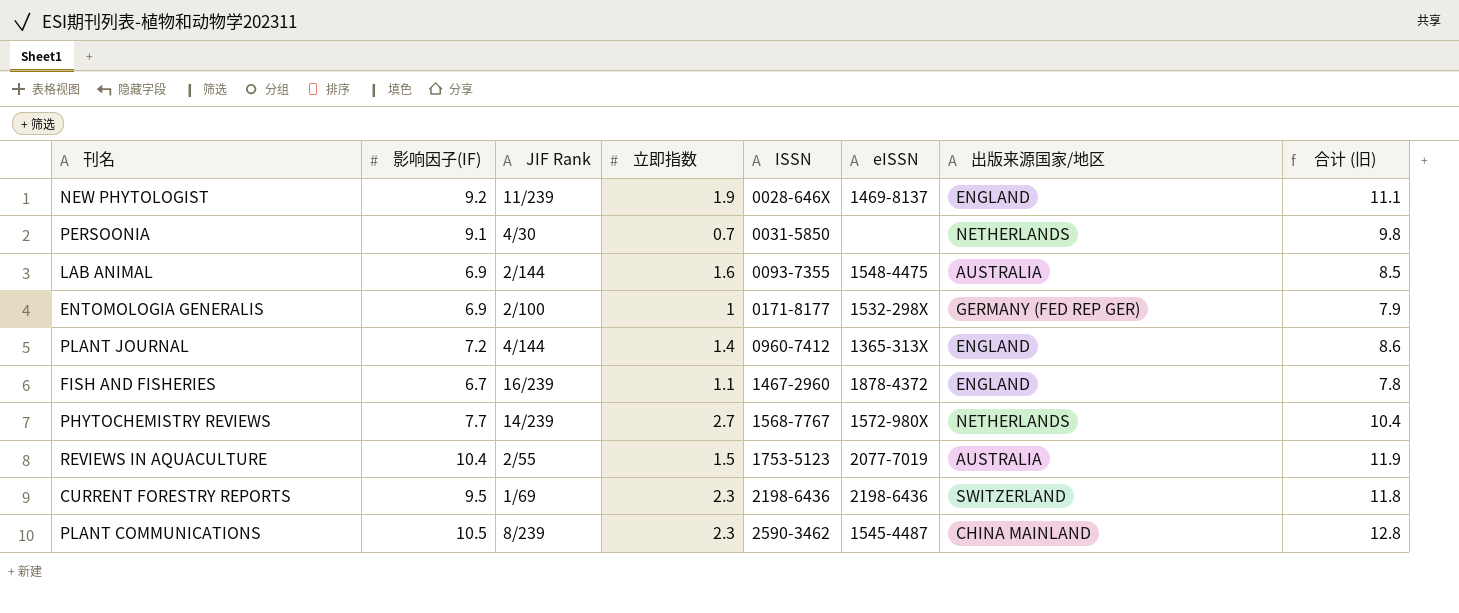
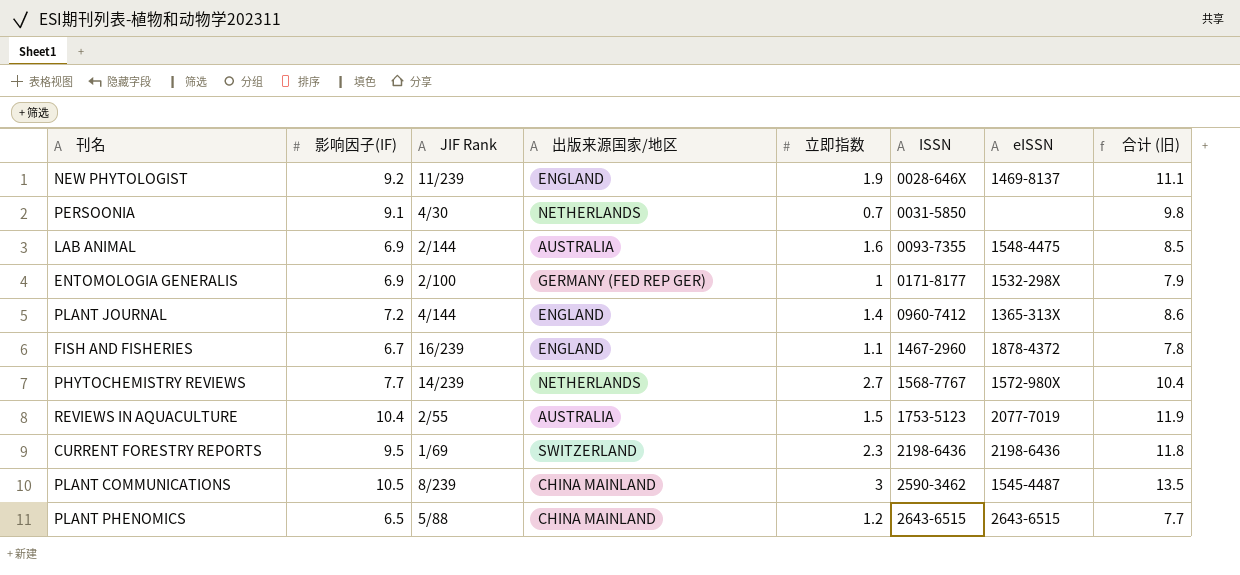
column 出版来源国家/地区 | position: 7 -> 4
PLANT COMMUNICATIONS | 立即指数: 2.3 -> 3
PLANT COMMUNICATIONS | 合计 (旧): 12.8 -> 13.5
row PLANT PHENOMICS: none -> 6.5 | 5/88 | CHINA MAINLAND | 1.2 | 2643-6515 | 2643-6515 | 7.7

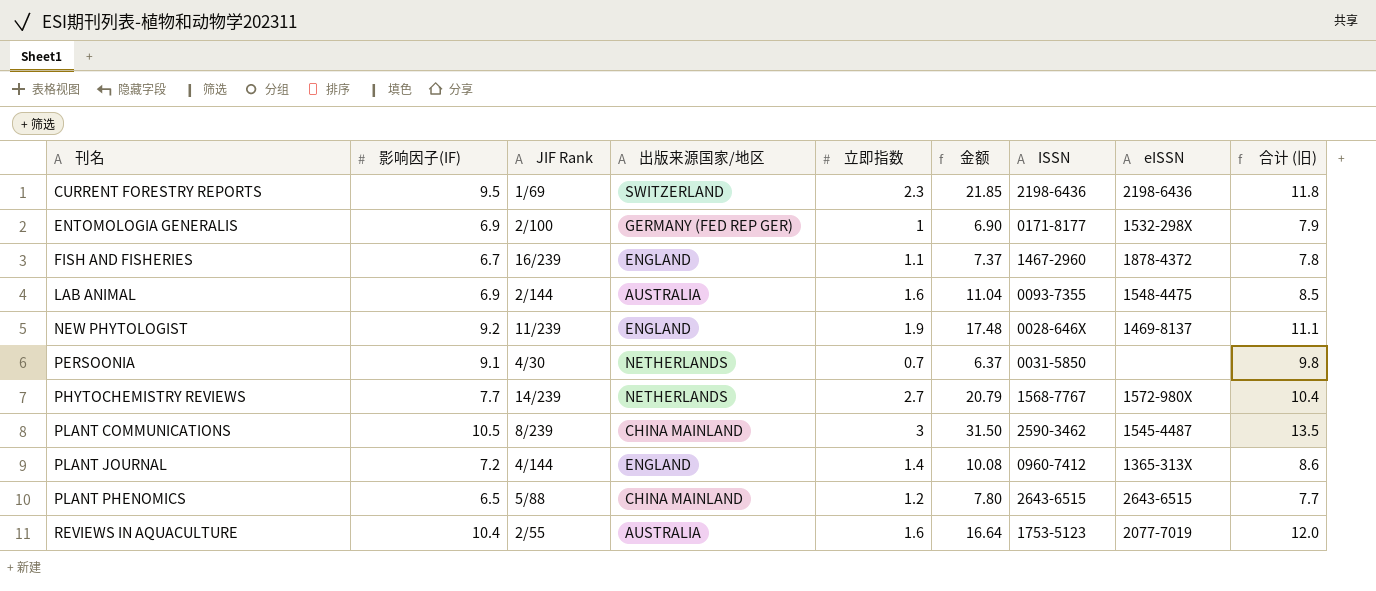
row order: ISSN ascending -> 刊名 ascending
column 金额 | formula: none -> [影响因子(IF)] * [立即指数]
REVIEWS IN AQUACULTURE | 立即指数: 1.5 -> 1.6
REVIEWS IN AQUACULTURE | 合计 (旧): 11.9 -> 12.0

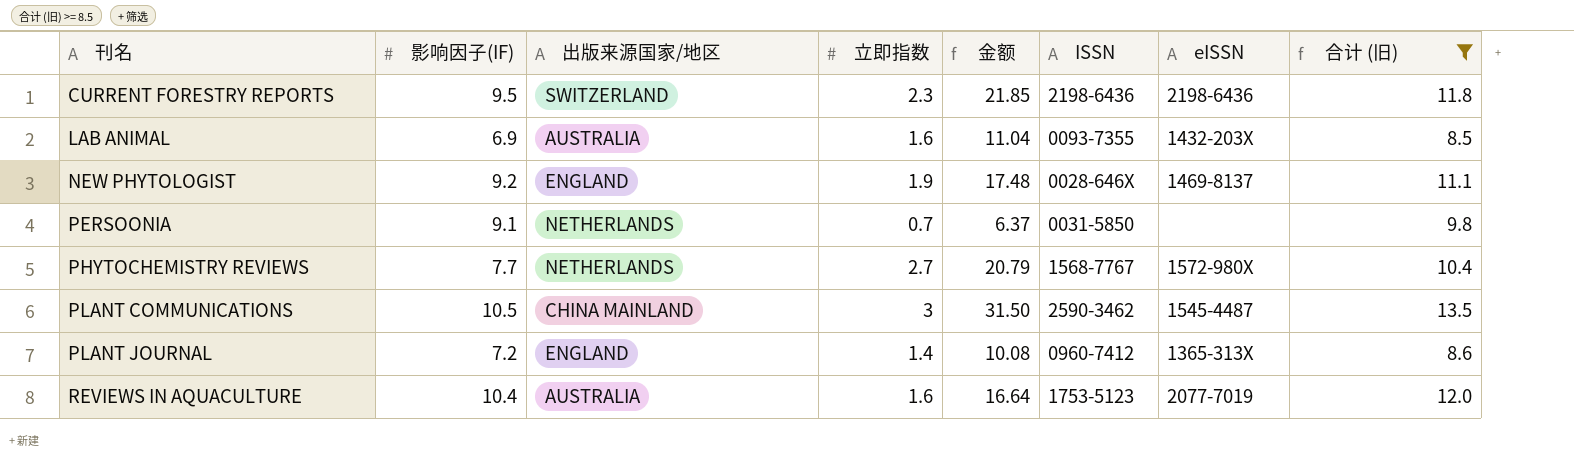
filter: none -> 合计 (旧) >= 8.5
column JIF Rank | position: 3 -> none
LAB ANIMAL | eISSN: 1548-4475 -> 1432-203X

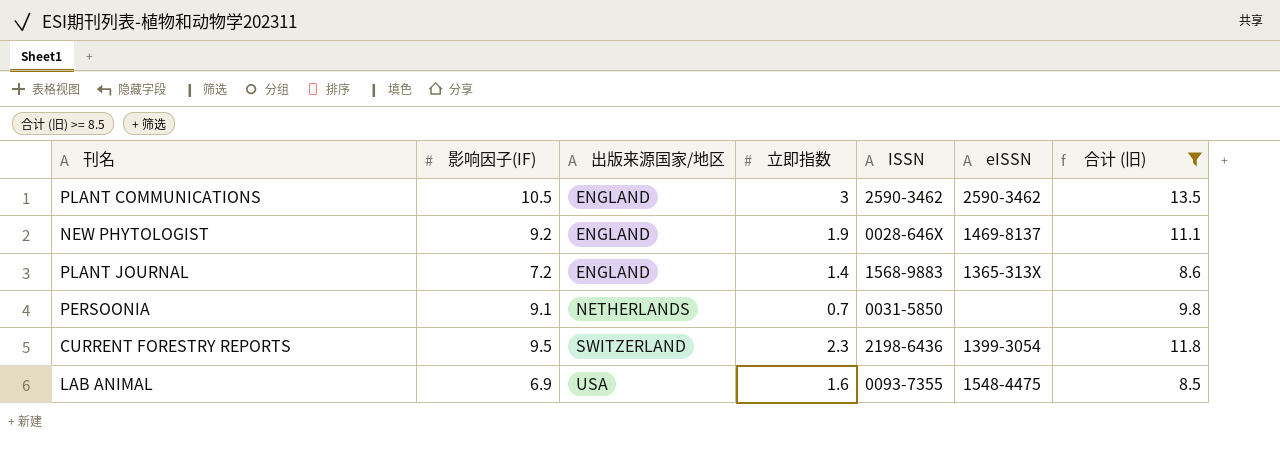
row order: 刊名 ascending -> 出版来源国家/地区 ascending
column 金额 | formula: [影响因子(IF)] * [立即指数] -> none
row PHYTOCHEMISTRY REVIEWS: 7.7 | NETHERLANDS | 2.7 | 20.79 | 1568-7767 | 1572-980X | 10.4 -> none
row REVIEWS IN AQUACULTURE: 10.4 | AUSTRALIA | 1.6 | 16.64 | 1753-5123 | 2077-7019 | 12.0 -> none
PLANT COMMUNICATIONS | 出版来源国家/地区: CHINA MAINLAND -> ENGLAND
PLANT COMMUNICATIONS | eISSN: 1545-4487 -> 2590-3462
PLANT JOURNAL | ISSN: 0960-7412 -> 1568-9883
CURRENT FORESTRY REPORTS | eISSN: 2198-6436 -> 1399-3054
LAB ANIMAL | 出版来源国家/地区: AUSTRALIA -> USA
LAB ANIMAL | eISSN: 1432-203X -> 1548-4475

